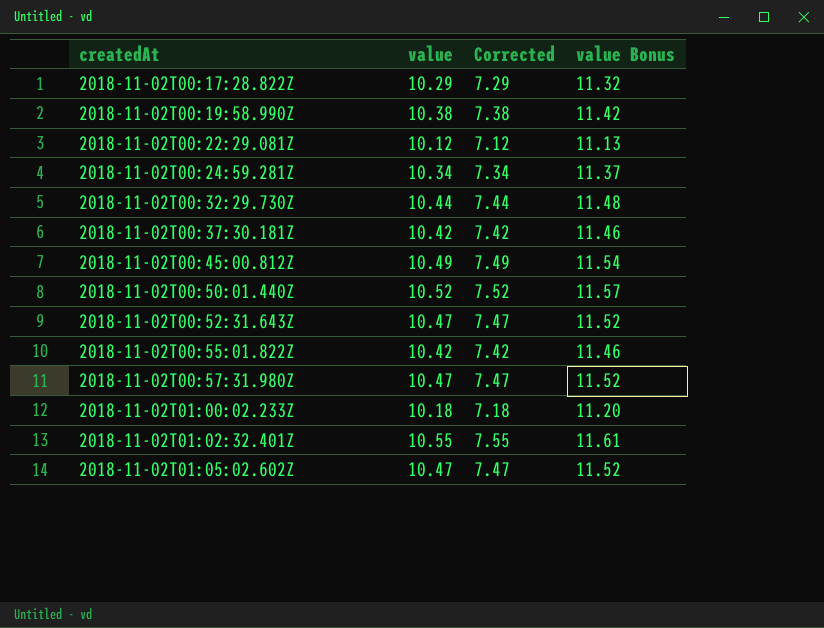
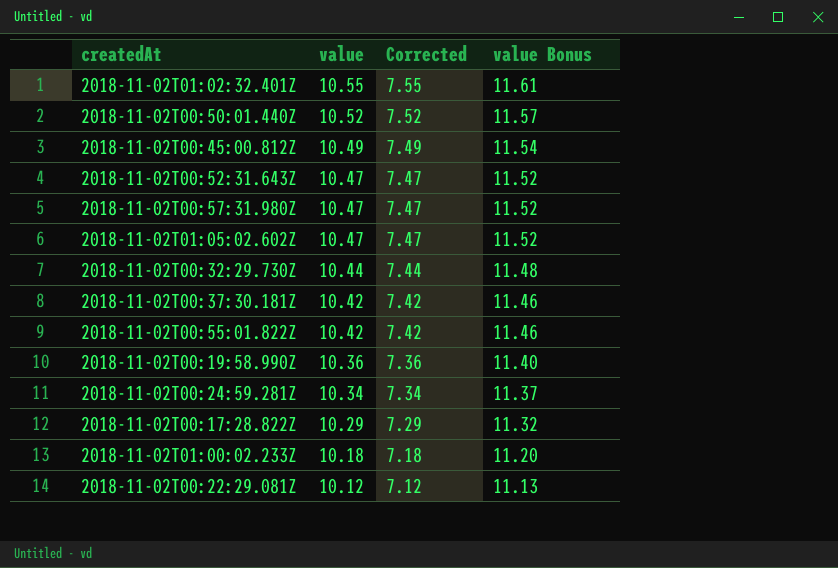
row order: createdAt ascending -> value descending
2018-11-02T00:19:58.990Z | value: 10.38 -> 10.36
2018-11-02T00:19:58.990Z | Corrected: 7.38 -> 7.36
2018-11-02T00:19:58.990Z | value Bonus: 11.42 -> 11.40

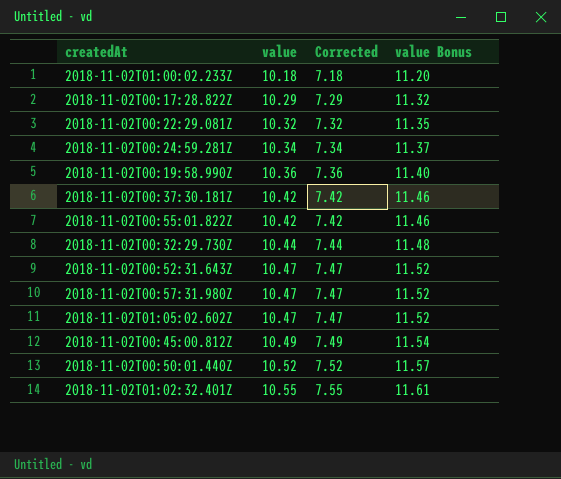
row order: value descending -> value ascending
2018-11-02T00:22:29.081Z | value: 10.12 -> 10.32
2018-11-02T00:22:29.081Z | Corrected: 7.12 -> 7.32
2018-11-02T00:22:29.081Z | value Bonus: 11.13 -> 11.35

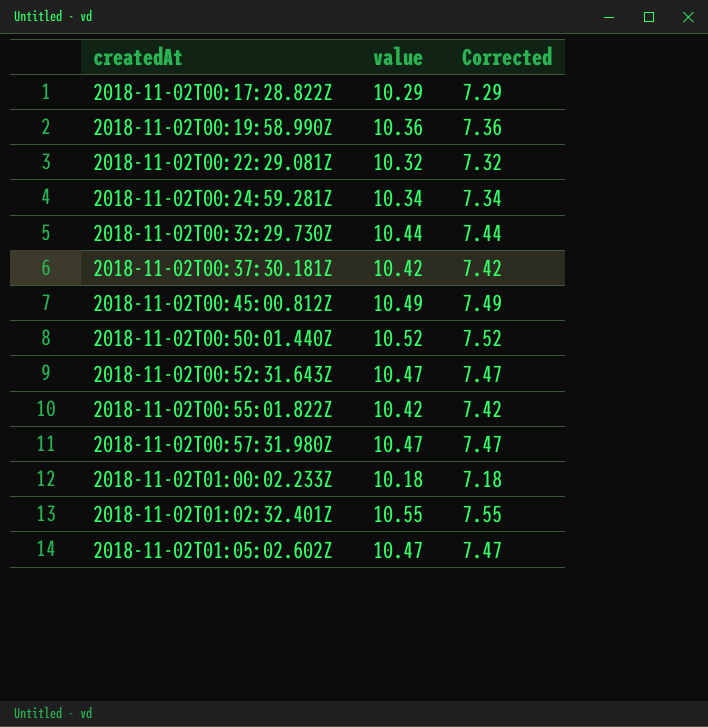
row order: value ascending -> createdAt ascending
column value Bonus | formula: [value] * 1.1 -> none

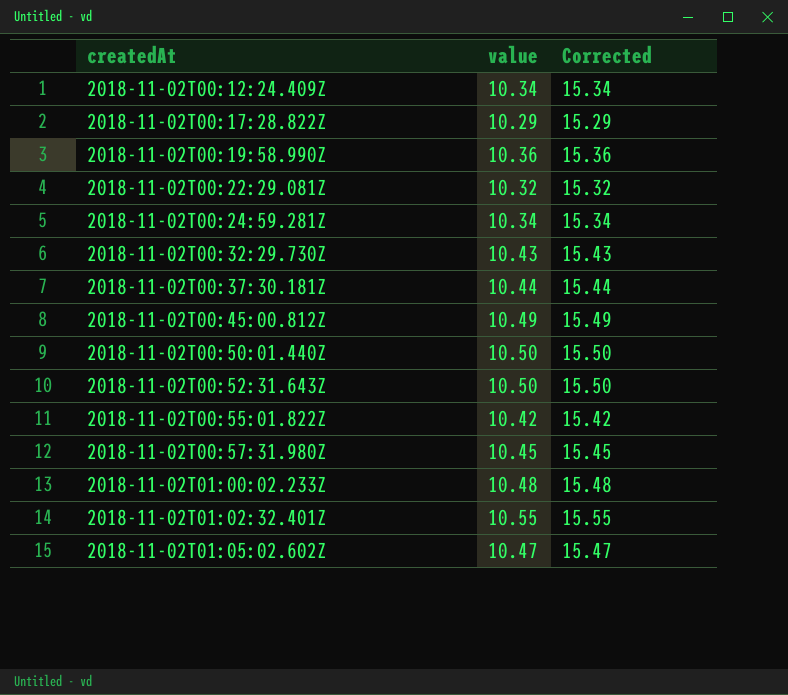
column Corrected | formula: [value] - 3 -> [value] + 5
row 2018-11-02T00:12:24.409Z: none -> 10.34 | 15.34
2018-11-02T00:32:29.730Z | value: 10.44 -> 10.43
2018-11-02T00:37:30.181Z | value: 10.42 -> 10.44
2018-11-02T00:50:01.440Z | value: 10.52 -> 10.50
2018-11-02T00:52:31.643Z | value: 10.47 -> 10.50
2018-11-02T00:57:31.980Z | value: 10.47 -> 10.45
2018-11-02T01:00:02.233Z | value: 10.18 -> 10.48

